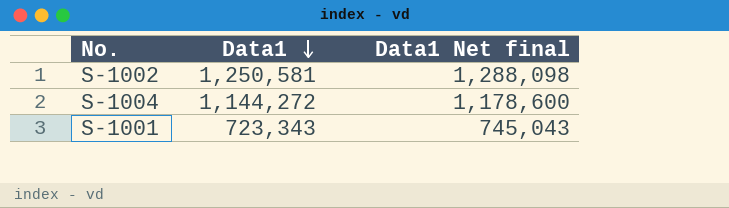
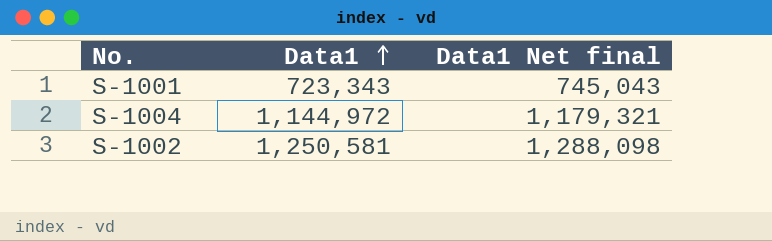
row order: Data1 descending -> Data1 ascending
S-1004 | Data1: 1,144,272 -> 1,144,972
S-1004 | Data1 Net final: 1,178,600 -> 1,179,321

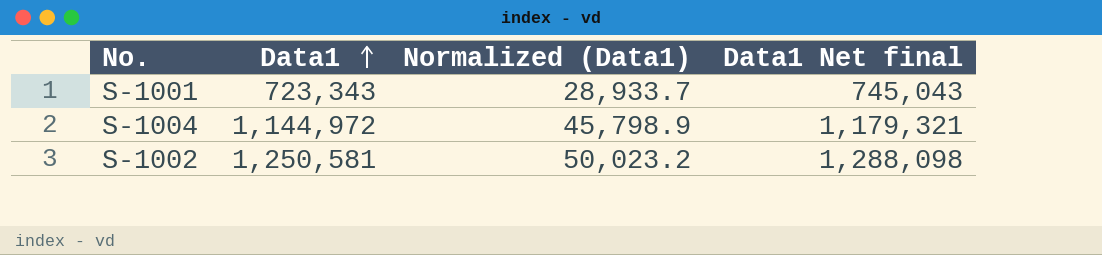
column Normalized (Data1) | formula: none -> [Data1] * 0.04

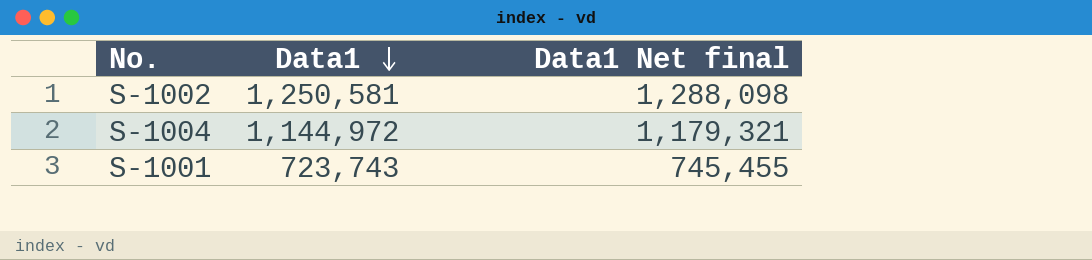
row order: Data1 ascending -> Data1 descending
column Normalized (Data1) | formula: [Data1] * 0.04 -> none
S-1001 | Data1: 723,343 -> 723,743
S-1001 | Data1 Net final: 745,043 -> 745,455

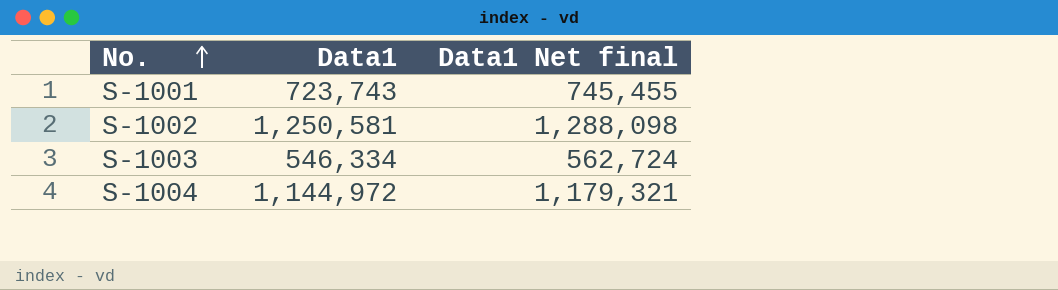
row order: Data1 descending -> No. ascending
row S-1003: none -> 546,334 | 562,724

